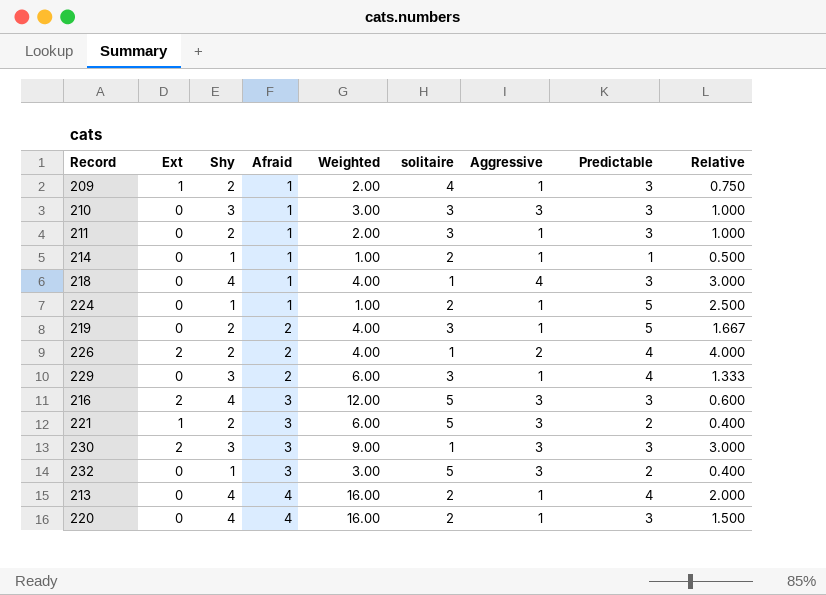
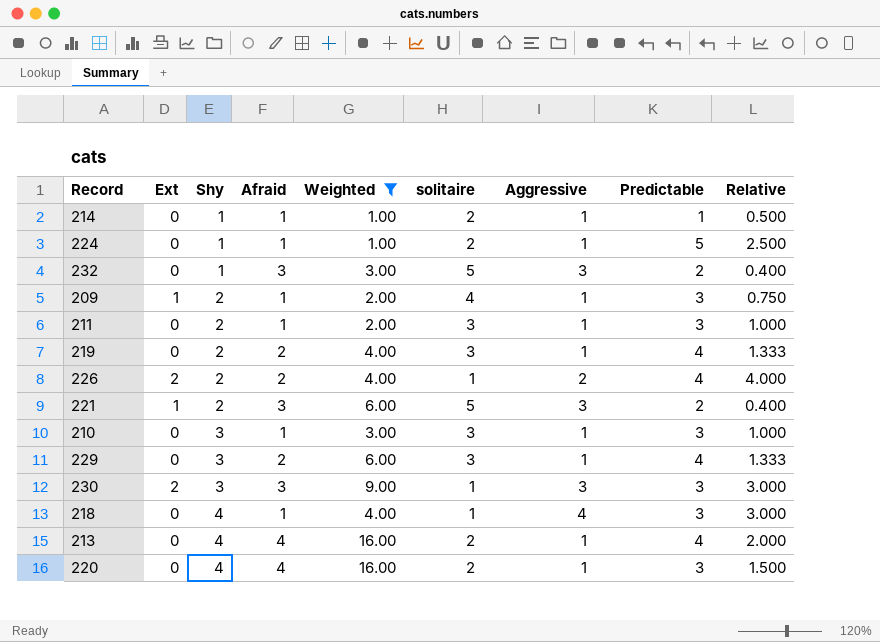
filter: none -> Weighted != 12.00
row order: Afraid ascending -> Shy ascending
219 | Predictable: 5 -> 4
219 | Relative: 1.667 -> 1.333
210 | Aggressive: 3 -> 1

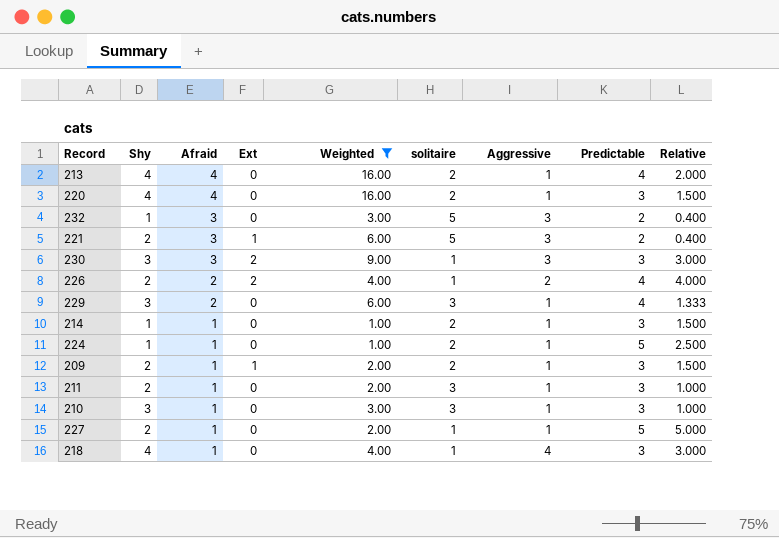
row order: Shy ascending -> Afraid descending
column Ext | position: 2 -> 4
row 219: 0 | 2 | 2 | 4.00 | 3 | 1 | 4 | 1.333 -> none
214 | Predictable: 1 -> 3
214 | Relative: 0.500 -> 1.500
209 | solitaire: 4 -> 2
209 | Relative: 0.750 -> 1.500
row 227: none -> 2 | 1 | 0 | 2.00 | 1 | 1 | 5 | 5.000

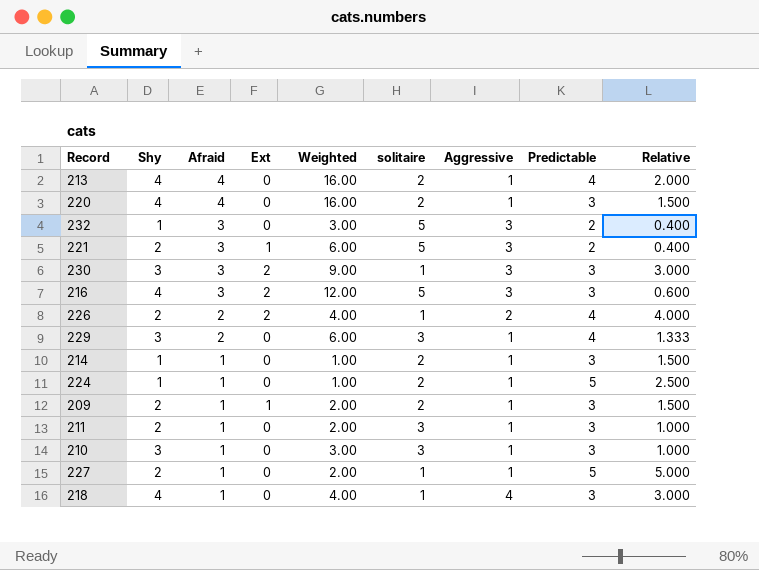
filter: Weighted != 12.00 -> none

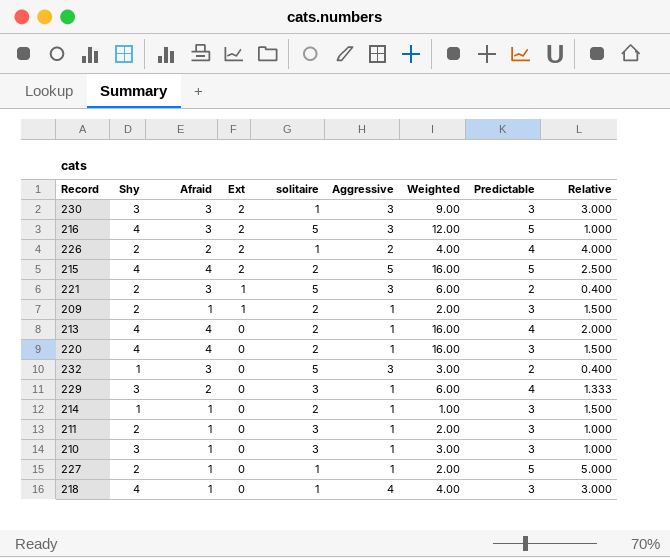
row order: Afraid descending -> Ext descending
column Weighted | position: 5 -> 7
row 224: 1 | 1 | 0 | 1.00 | 2 | 1 | 5 | 2.500 -> none
216 | Predictable: 3 -> 5
216 | Relative: 0.600 -> 1.000
row 215: none -> 4 | 4 | 2 | 2 | 5 | 16.00 | 5 | 2.500

